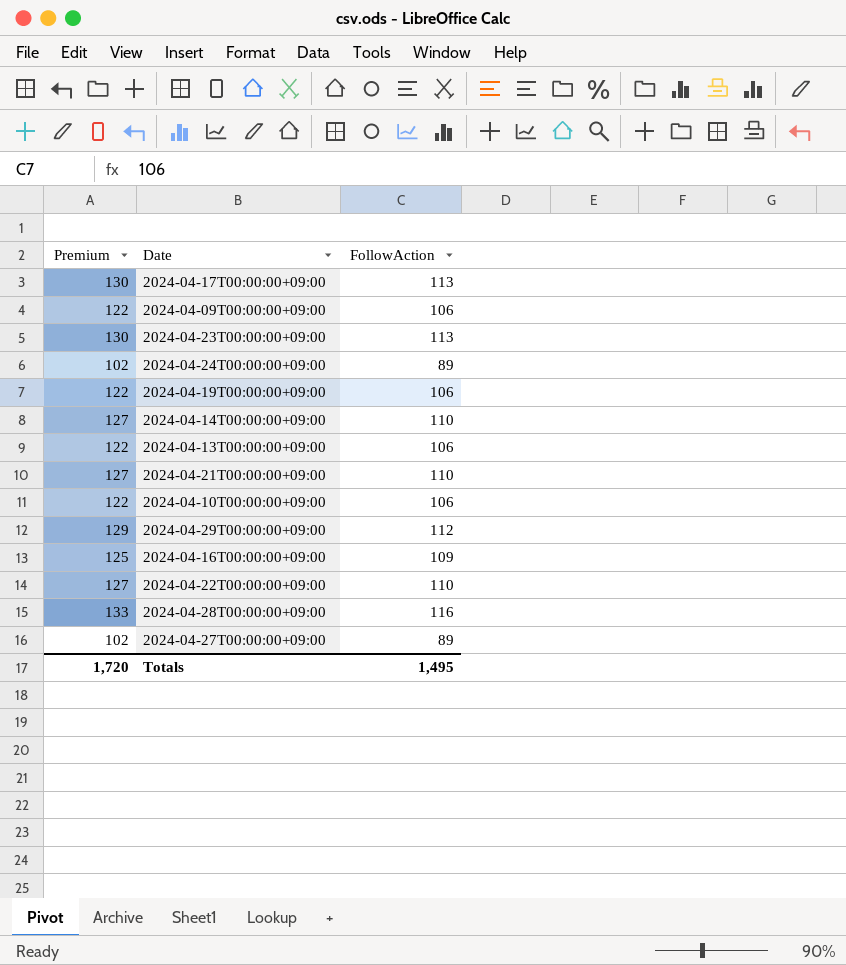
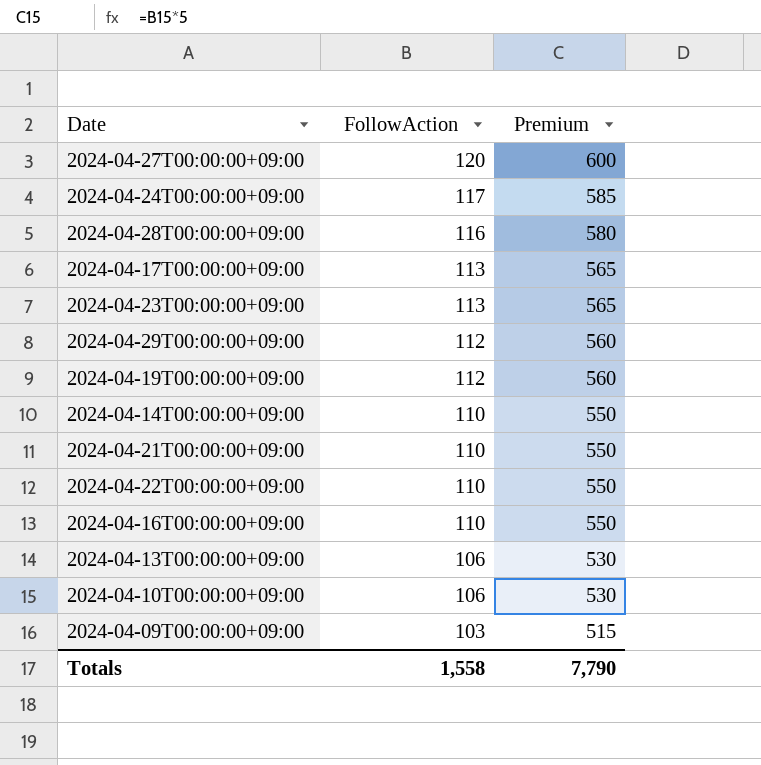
row order: none -> FollowAction descending
column Premium | formula: [FollowAction] * 1.15 -> [FollowAction] * 5
column Premium | position: 1 -> 3
2024-04-27T00:00:00+09:00 | FollowAction: 89 -> 120
2024-04-24T00:00:00+09:00 | FollowAction: 89 -> 117
2024-04-19T00:00:00+09:00 | FollowAction: 106 -> 112
2024-04-16T00:00:00+09:00 | FollowAction: 109 -> 110
2024-04-09T00:00:00+09:00 | FollowAction: 106 -> 103
Totals | FollowAction: 1,495 -> 1,558
Totals | Premium: 1,720 -> 7,790

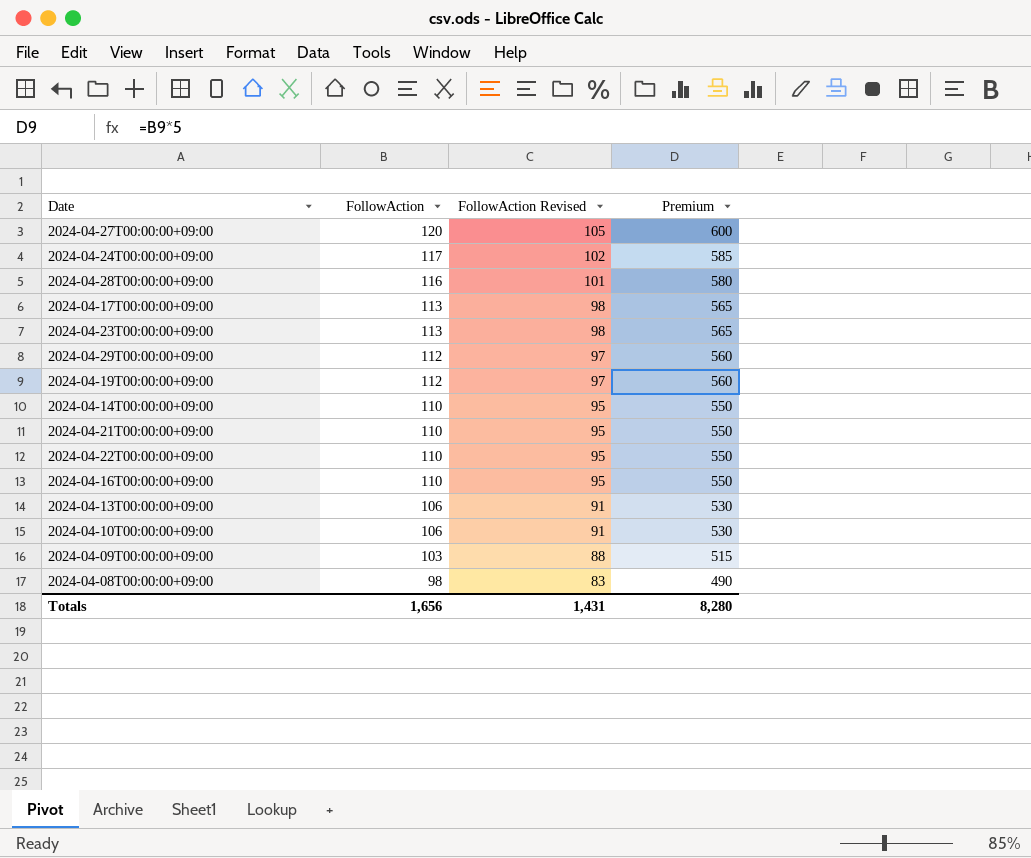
column FollowAction Revised | formula: none -> [FollowAction] - 15
row 2024-04-08T00:00:00+09:00: none -> 98 | 83 | 490
Totals | FollowAction: 1,558 -> 1,656
Totals | Premium: 7,790 -> 8,280

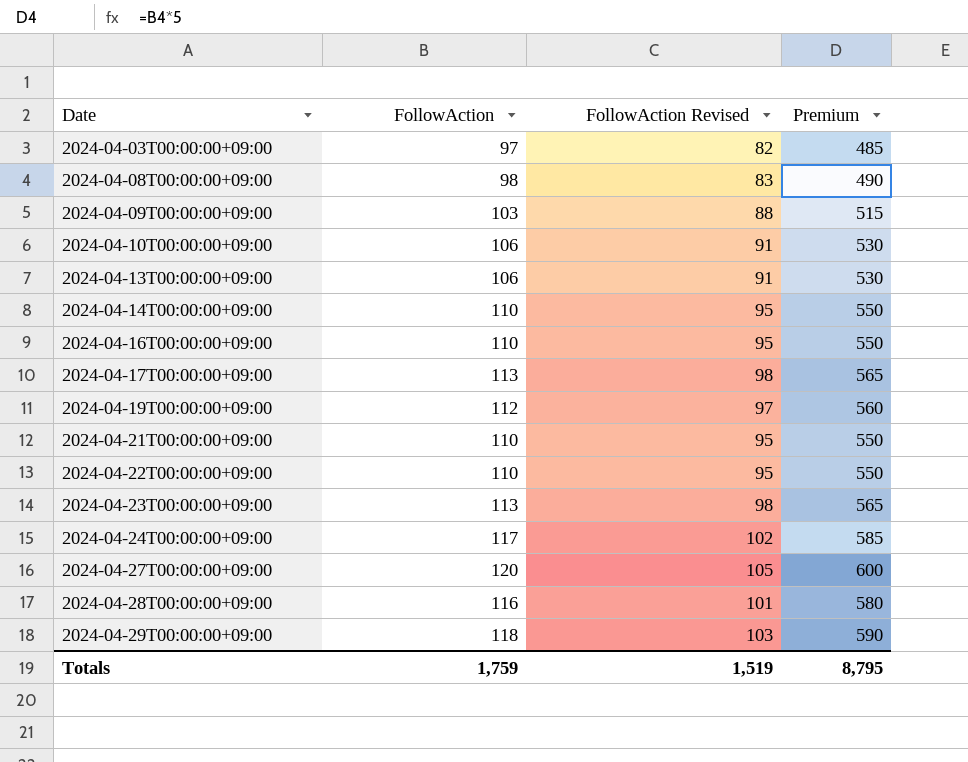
row order: FollowAction descending -> Date ascending
row 2024-04-03T00:00:00+09:00: none -> 97 | 82 | 485
2024-04-29T00:00:00+09:00 | FollowAction: 112 -> 118
2024-04-29T00:00:00+09:00 | FollowAction Revised: 97 -> 103
2024-04-29T00:00:00+09:00 | Premium: 560 -> 590
Totals | FollowAction: 1,656 -> 1,759
Totals | FollowAction Revised: 1,431 -> 1,519
Totals | Premium: 8,280 -> 8,795

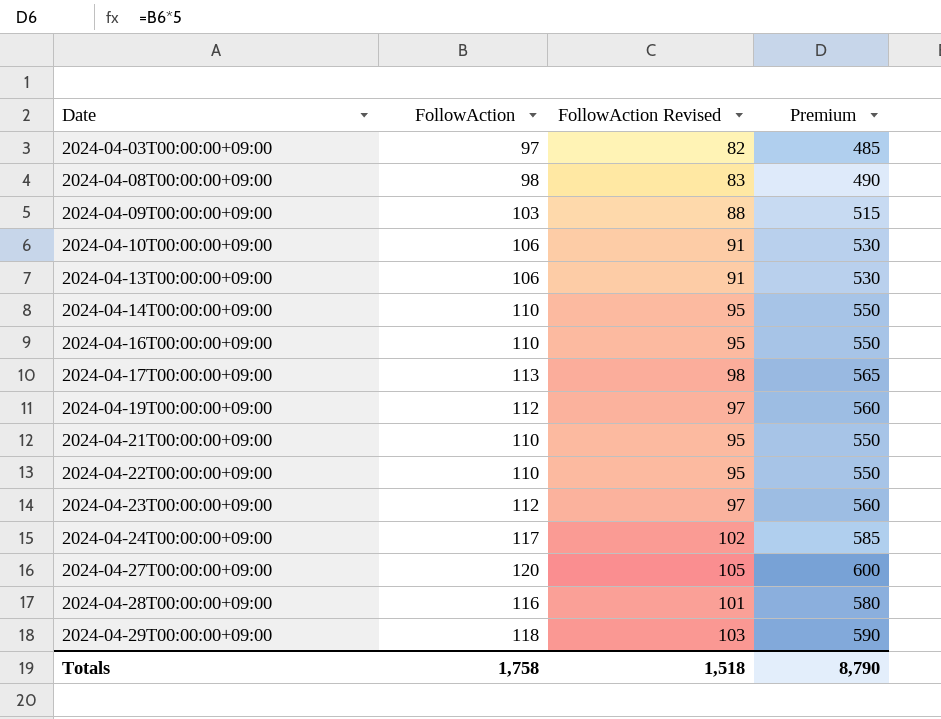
2024-04-23T00:00:00+09:00 | FollowAction: 113 -> 112
2024-04-23T00:00:00+09:00 | FollowAction Revised: 98 -> 97
2024-04-23T00:00:00+09:00 | Premium: 565 -> 560
Totals | FollowAction: 1,759 -> 1,758
Totals | FollowAction Revised: 1,519 -> 1,518
Totals | Premium: 8,795 -> 8,790

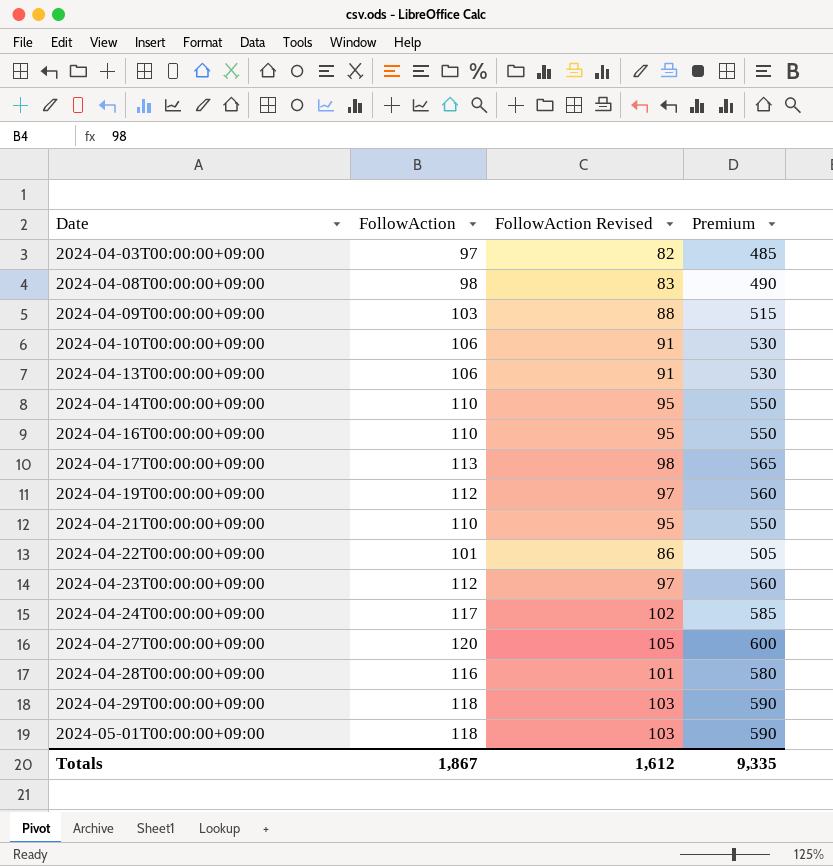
2024-04-22T00:00:00+09:00 | FollowAction: 110 -> 101
2024-04-22T00:00:00+09:00 | FollowAction Revised: 95 -> 86
2024-04-22T00:00:00+09:00 | Premium: 550 -> 505
row 2024-05-01T00:00:00+09:00: none -> 118 | 103 | 590
Totals | FollowAction: 1,758 -> 1,867
Totals | FollowAction Revised: 1,518 -> 1,612
Totals | Premium: 8,790 -> 9,335

